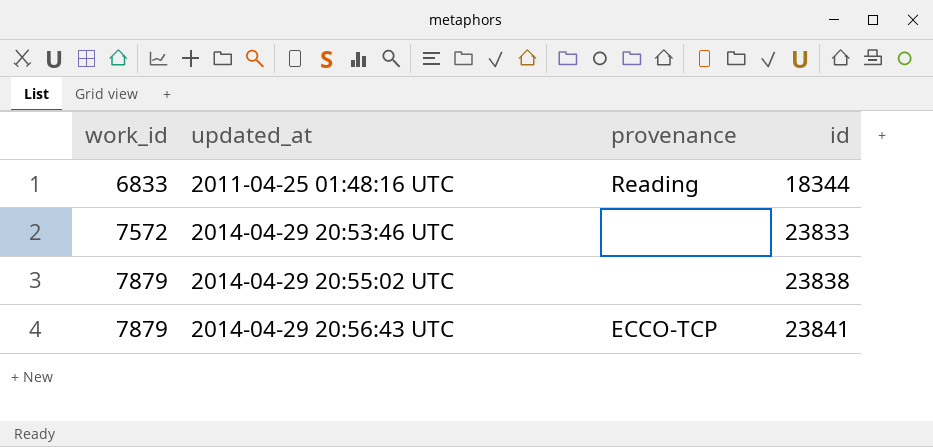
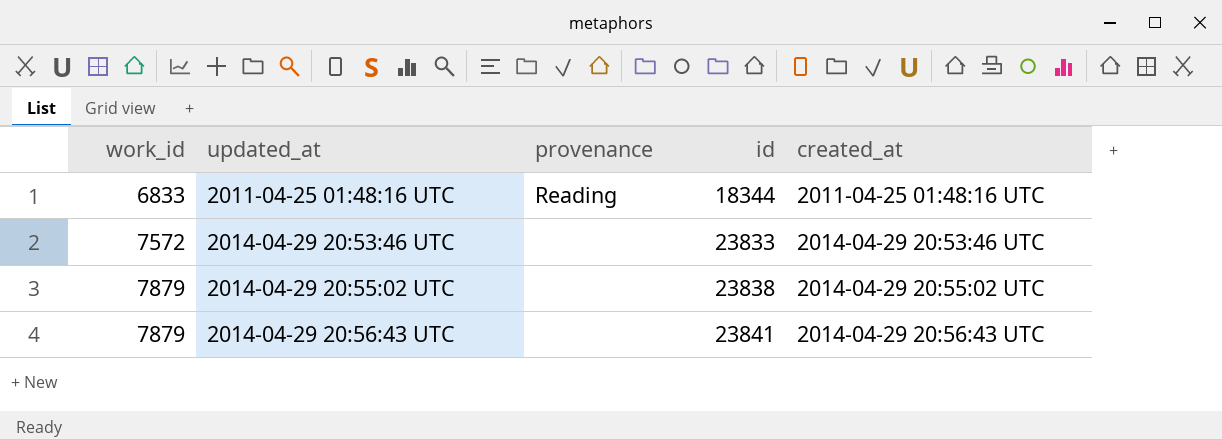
column created_at | position: none -> 5
2014-04-29 20:56:43 UTC | provenance: ECCO-TCP -> none

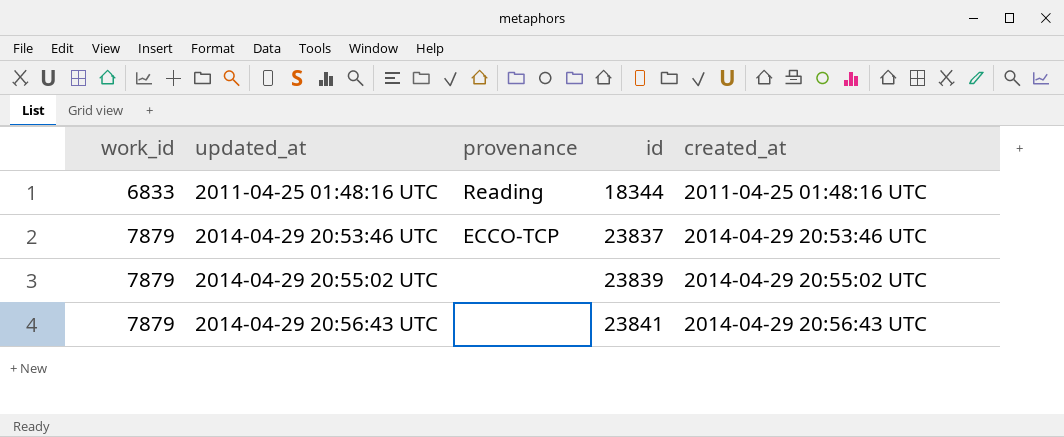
2014-04-29 20:53:46 UTC | work_id: 7572 -> 7879
2014-04-29 20:53:46 UTC | provenance: none -> ECCO-TCP
2014-04-29 20:53:46 UTC | id: 23833 -> 23837
2014-04-29 20:55:02 UTC | id: 23838 -> 23839

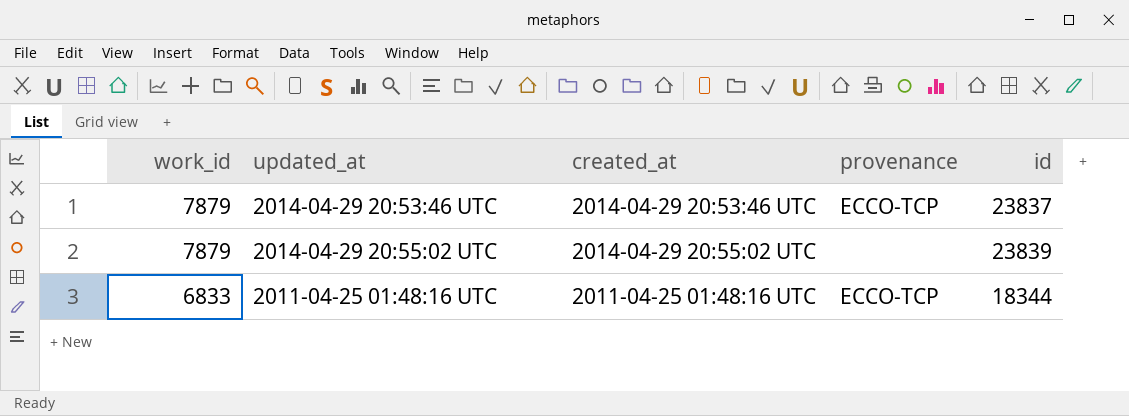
row order: work_id ascending -> work_id descending
column created_at | position: 5 -> 3
row 2014-04-29 20:56:43 UTC: 7879 | none | 23841 | 2014-04-29 20:56:43 UTC -> none
2011-04-25 01:48:16 UTC | provenance: Reading -> ECCO-TCP

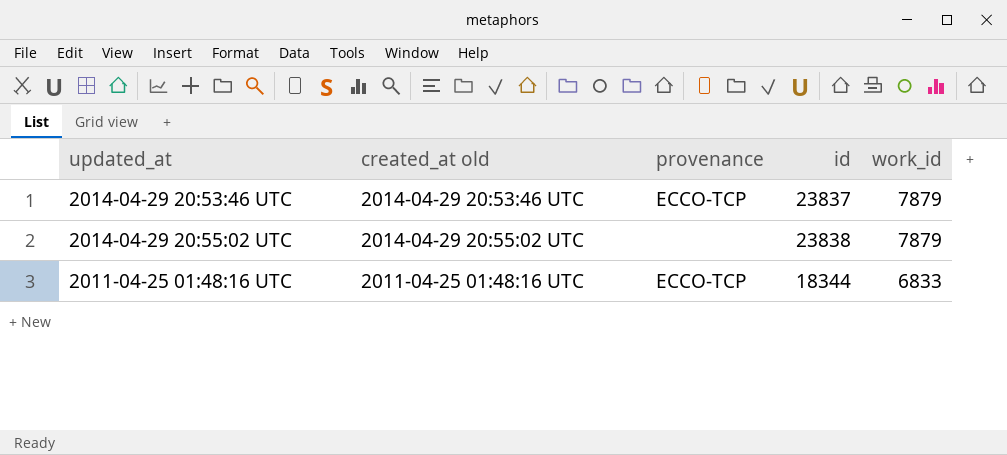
column name: created_at -> created_at old
column work_id | position: 1 -> 5
2014-04-29 20:55:02 UTC | id: 23839 -> 23838

